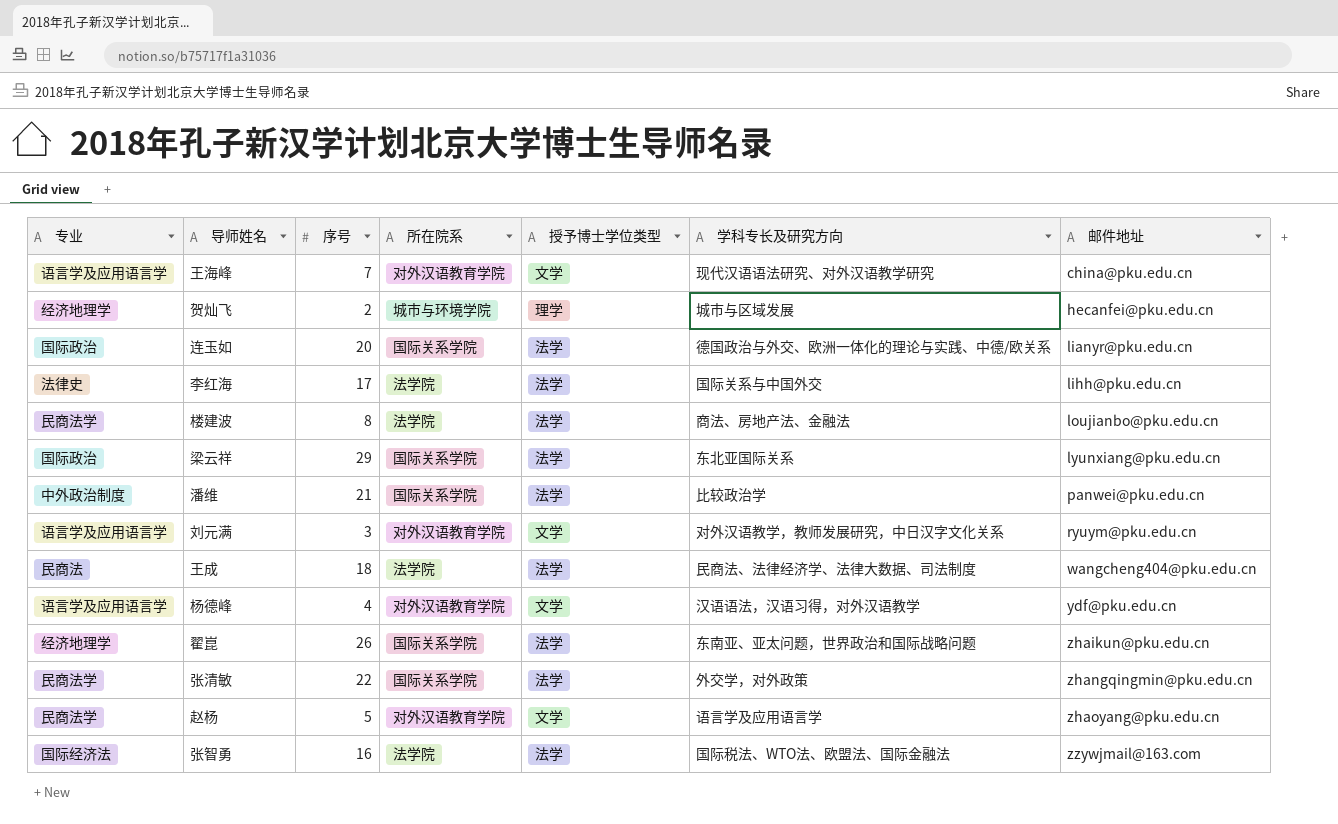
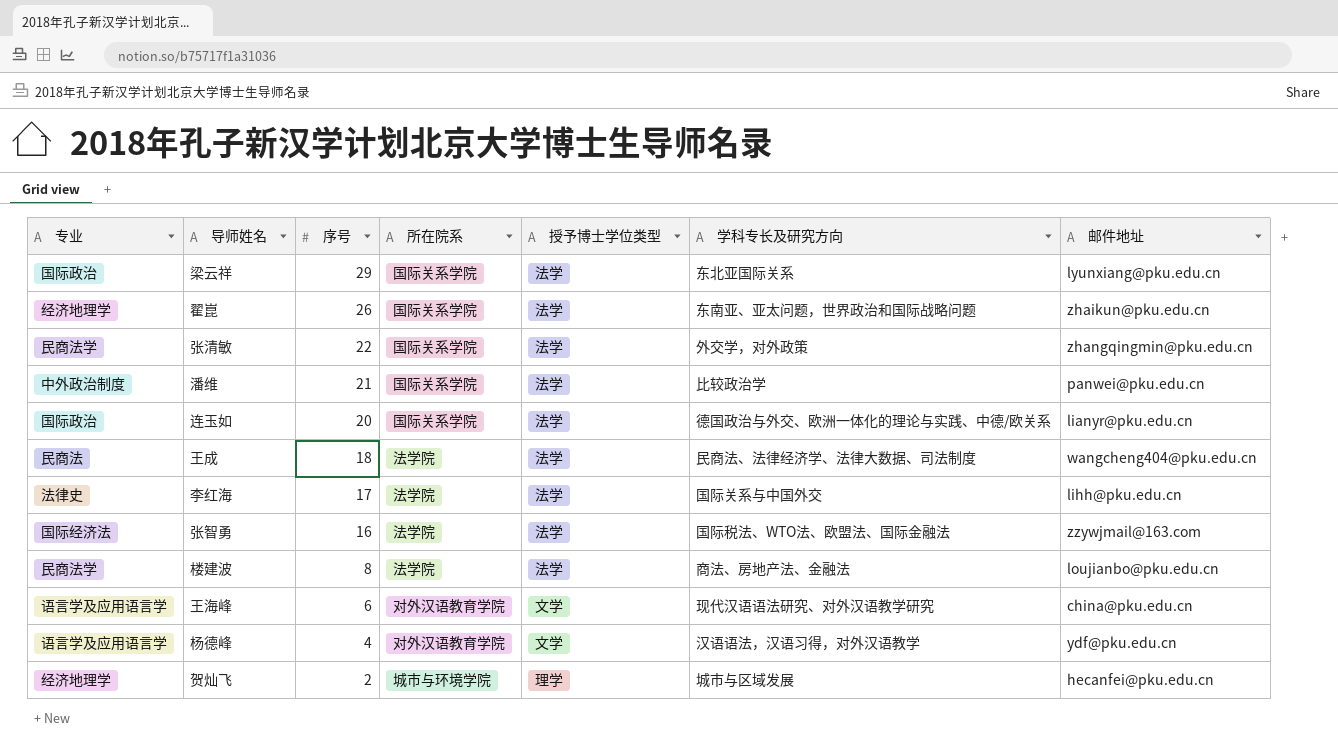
row order: 邮件地址 ascending -> 序号 descending
row 刘元满: 语言学及应用语言学 | 3 | 对外汉语教育学院 | 文学 | 对外汉语教学，教师发展研究，中日汉字文化关系 | ryuym@pku.edu.cn -> none
row 赵杨: 民商法学 | 5 | 对外汉语教育学院 | 文学 | 语言学及应用语言学 | zhaoyang@pku.edu.cn -> none
王海峰 | 序号: 7 -> 6

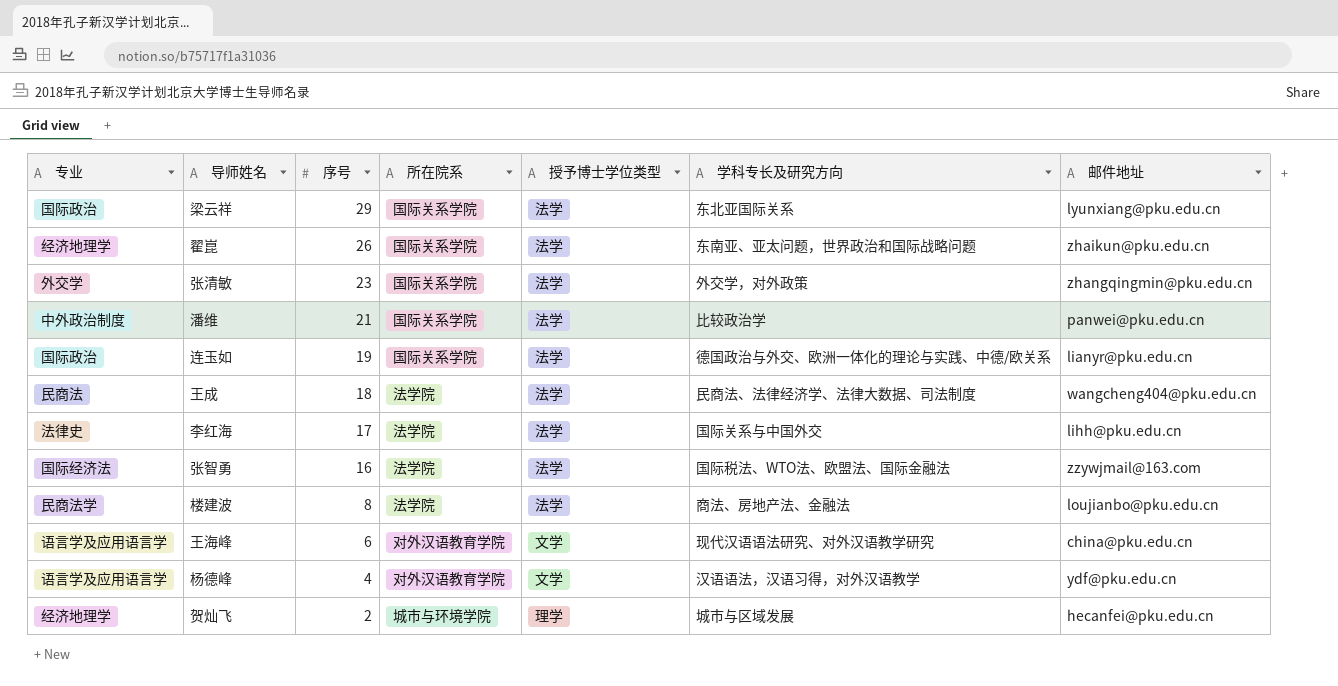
张清敏 | 专业: 民商法学 -> 外交学
张清敏 | 序号: 22 -> 23
连玉如 | 序号: 20 -> 19

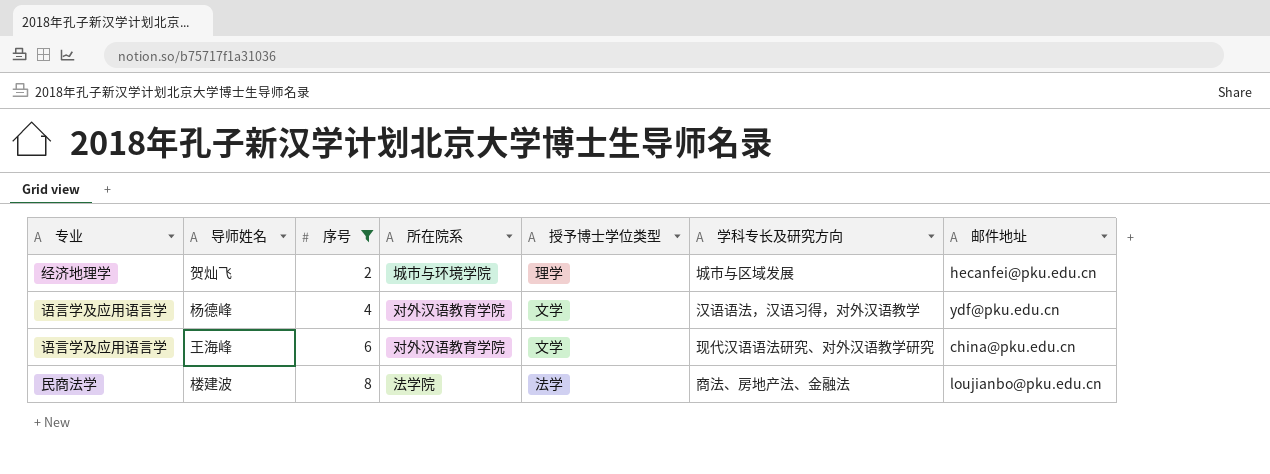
filter: none -> 序号 <= 8
row order: 序号 descending -> 序号 ascending

